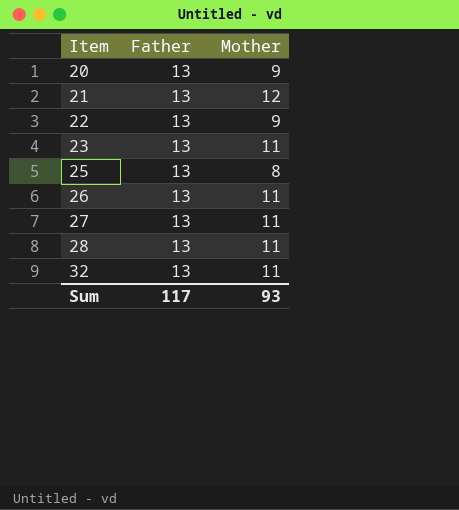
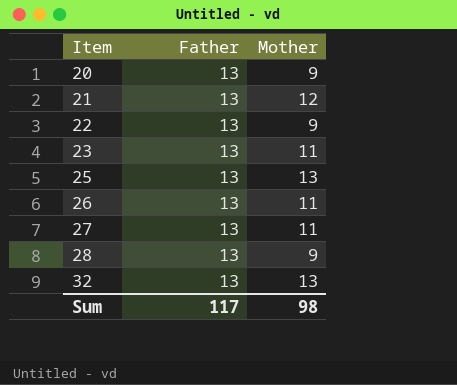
25 | Mother: 8 -> 13
28 | Mother: 11 -> 9
32 | Mother: 11 -> 13
Sum | Mother: 93 -> 98

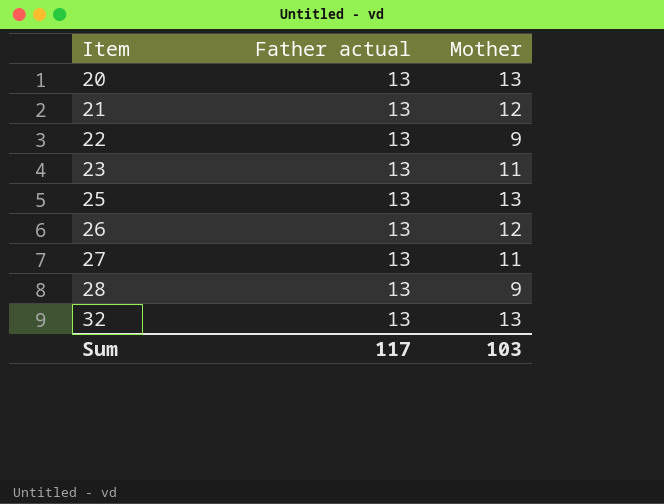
column name: Father -> Father actual
20 | Mother: 9 -> 13
26 | Mother: 11 -> 12
Sum | Mother: 98 -> 103

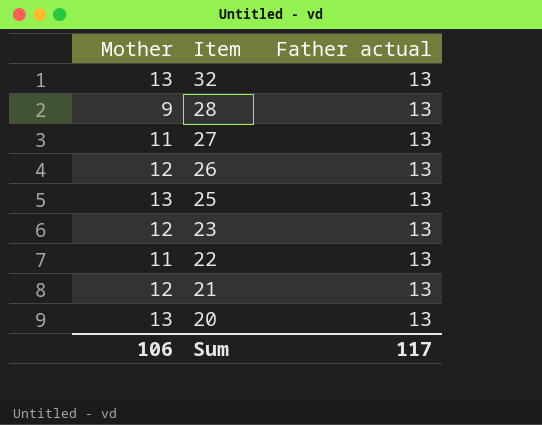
row order: Item ascending -> Item descending
column Mother | position: 3 -> 1
23 | Mother: 11 -> 12
22 | Mother: 9 -> 11
Sum | Mother: 103 -> 106

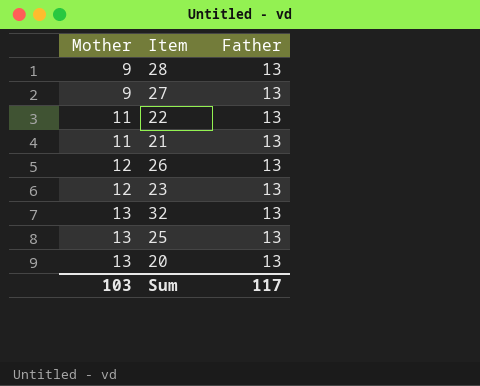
row order: Item descending -> Mother ascending
column name: Father actual -> Father
27 | Mother: 11 -> 9
21 | Mother: 12 -> 11
Sum | Mother: 106 -> 103

